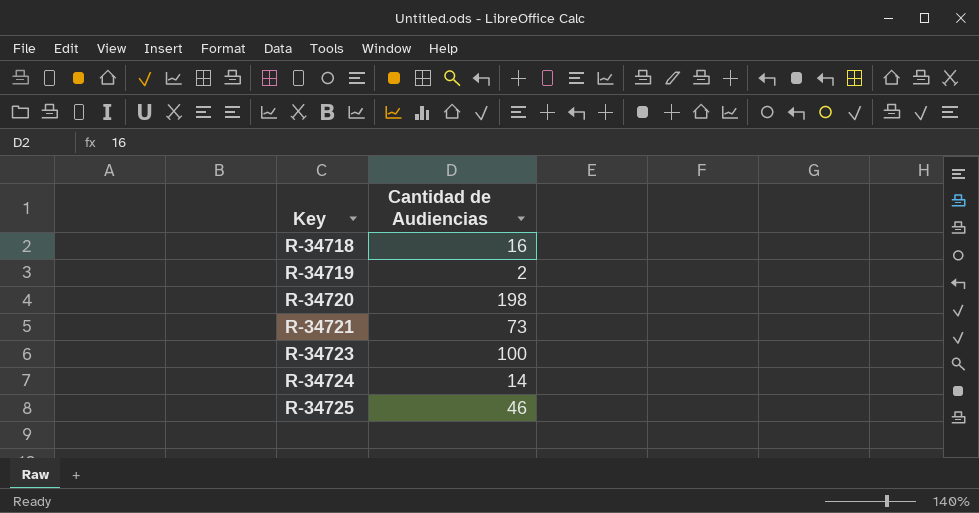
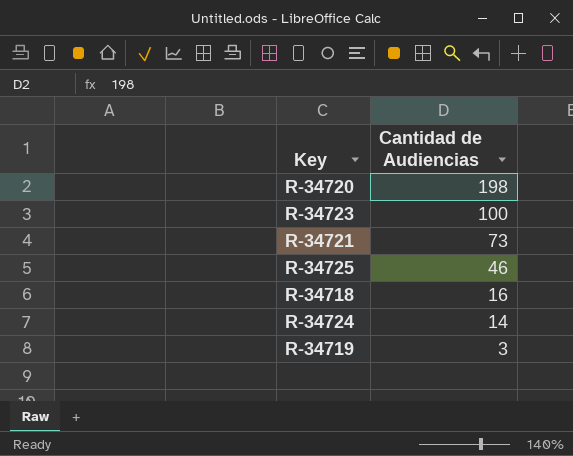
row order: Key ascending -> Cantidad de Audiencias descending
R-34719 | Cantidad de Audiencias: 2 -> 3

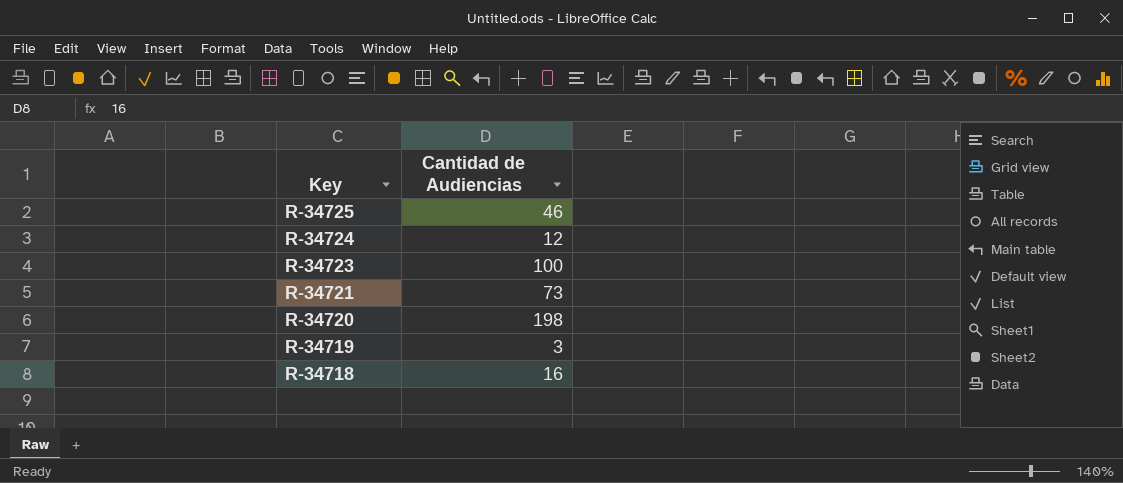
row order: Cantidad de Audiencias descending -> Key descending
R-34724 | Cantidad de Audiencias: 14 -> 12

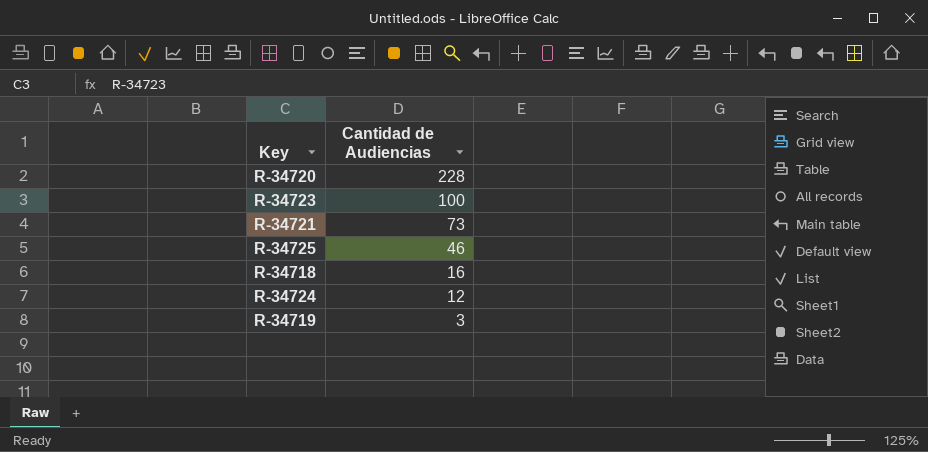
row order: Key descending -> Cantidad de Audiencias descending
R-34720 | Cantidad de Audiencias: 198 -> 228

